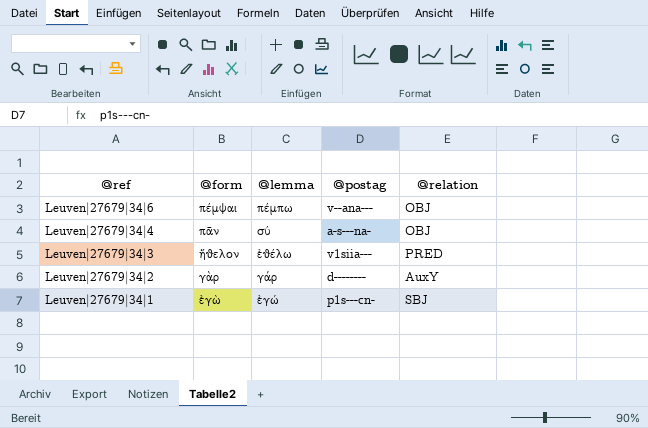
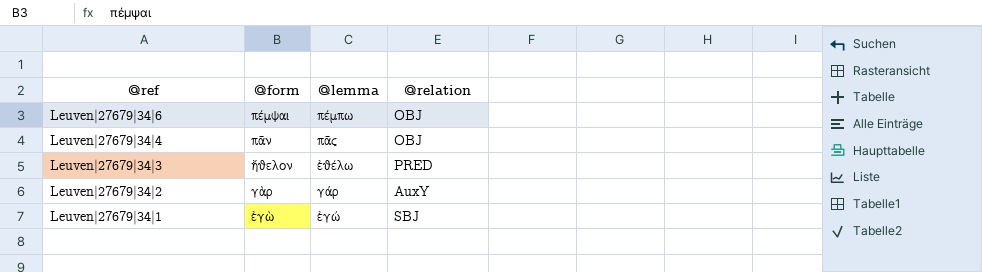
column @postag | position: 4 -> none
Leuven|27679|34|4 | @lemma: σύ -> πᾶς

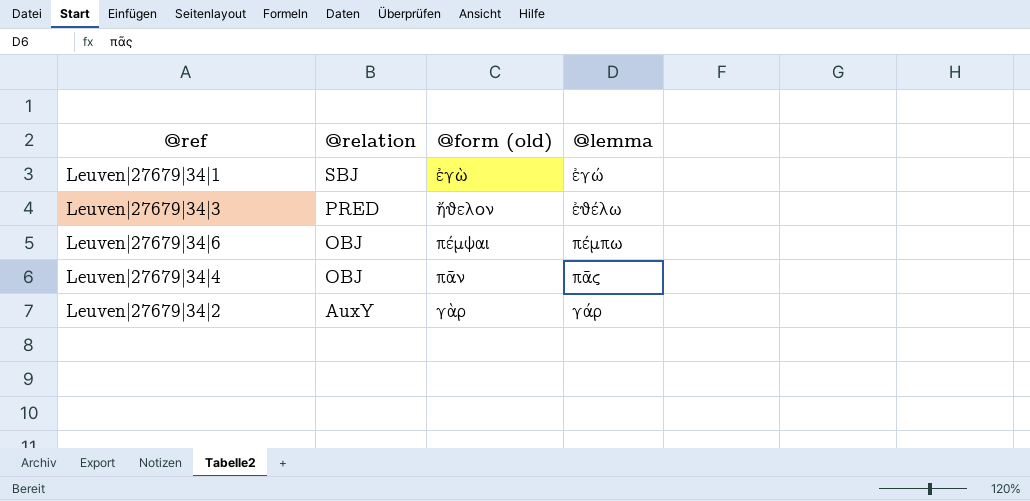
row order: @ref descending -> @relation descending
column @relation | position: 4 -> 2
column name: @form -> @form (old)

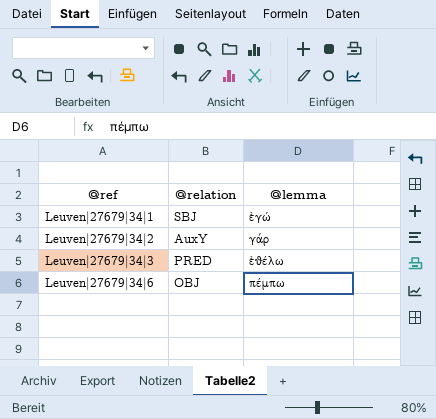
row order: @relation descending -> @ref ascending
column @form (old) | position: 3 -> none
row Leuven|27679|34|4: OBJ | πᾶν | πᾶς -> none

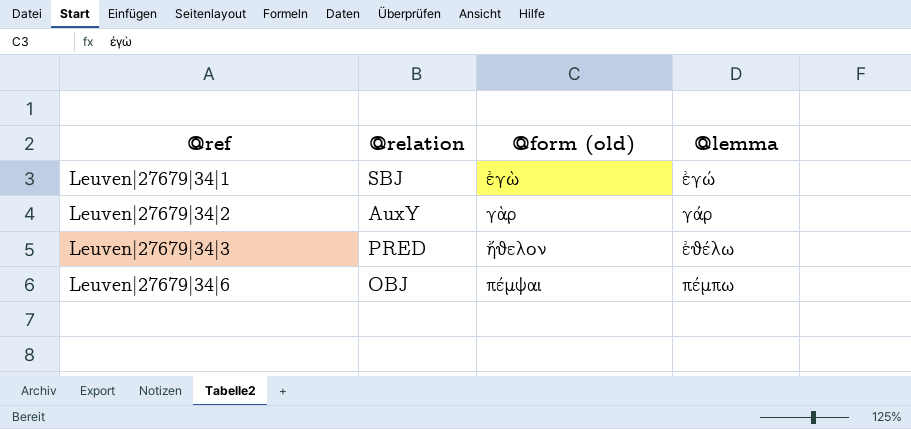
column @form (old) | position: none -> 3

